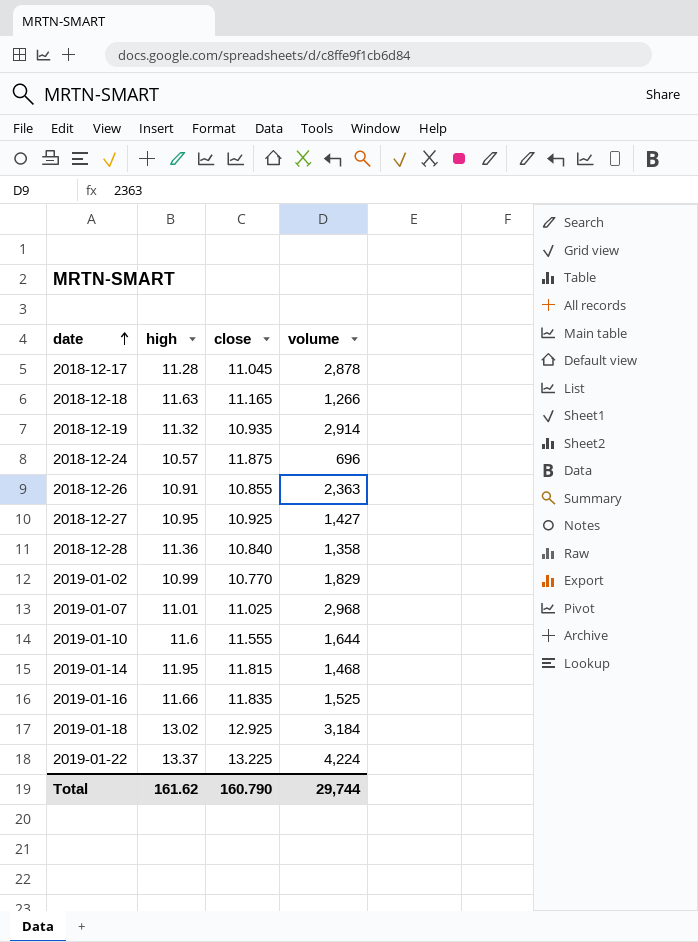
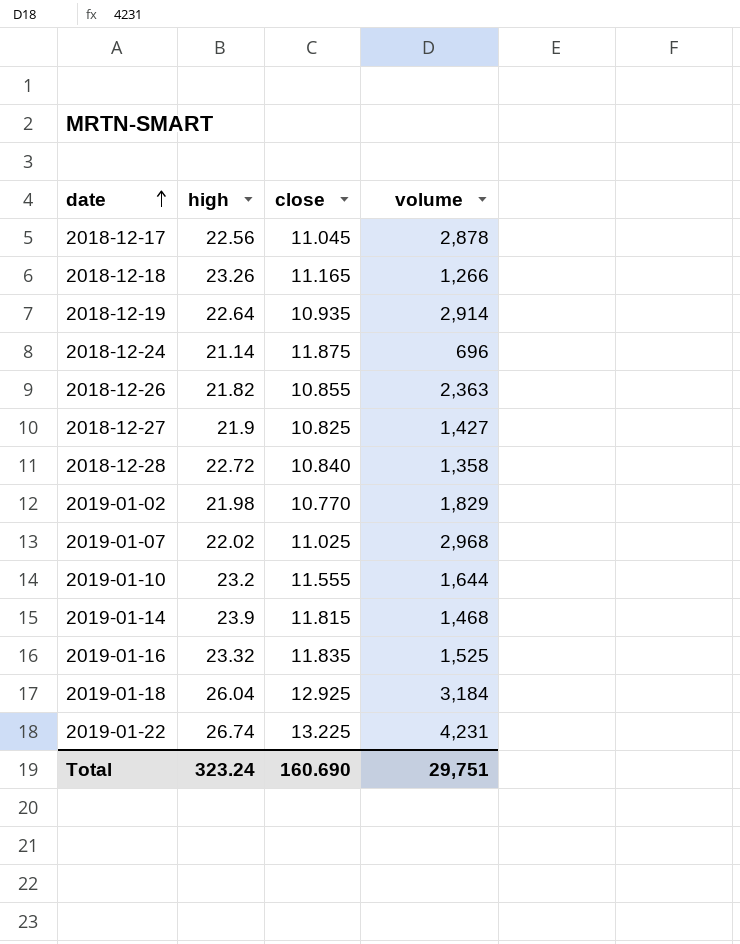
2018-12-17 | high: 11.28 -> 22.56
2018-12-18 | high: 11.63 -> 23.26
2018-12-19 | high: 11.32 -> 22.64
2018-12-24 | high: 10.57 -> 21.14
2018-12-26 | high: 10.91 -> 21.82
2018-12-27 | high: 10.95 -> 21.9
2018-12-27 | close: 10.925 -> 10.825
2018-12-28 | high: 11.36 -> 22.72
2019-01-02 | high: 10.99 -> 21.98
2019-01-07 | high: 11.01 -> 22.02
2019-01-10 | high: 11.6 -> 23.2
2019-01-14 | high: 11.95 -> 23.9
2019-01-16 | high: 11.66 -> 23.32
2019-01-18 | high: 13.02 -> 26.04
2019-01-22 | high: 13.37 -> 26.74
2019-01-22 | volume: 4,224 -> 4,231
Total | high: 161.62 -> 323.24
Total | close: 160.790 -> 160.690
Total | volume: 29,744 -> 29,751

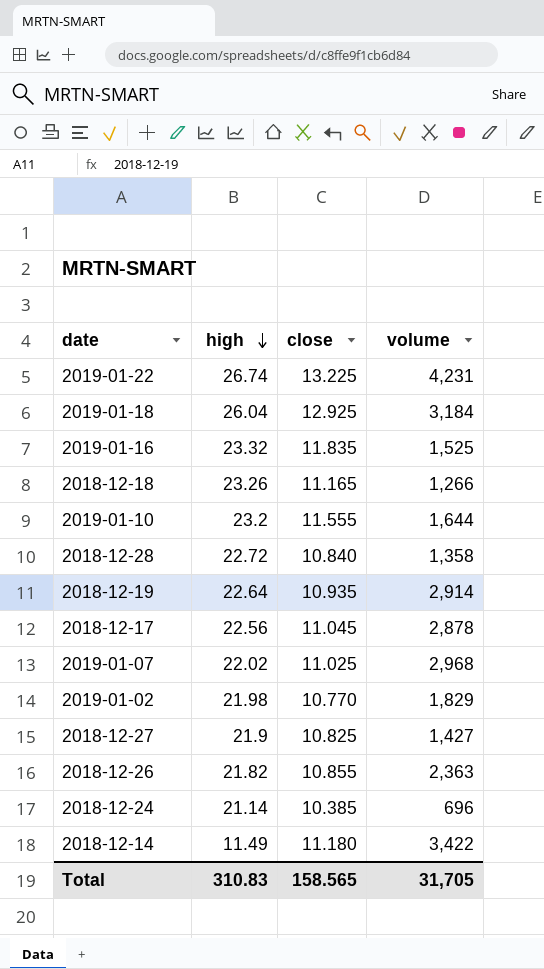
row order: date ascending -> high descending
row 2019-01-14: 23.9 | 11.815 | 1,468 -> none
2018-12-24 | close: 11.875 -> 10.385
row 2018-12-14: none -> 11.49 | 11.180 | 3,422
Total | high: 323.24 -> 310.83
Total | close: 160.690 -> 158.565
Total | volume: 29,751 -> 31,705

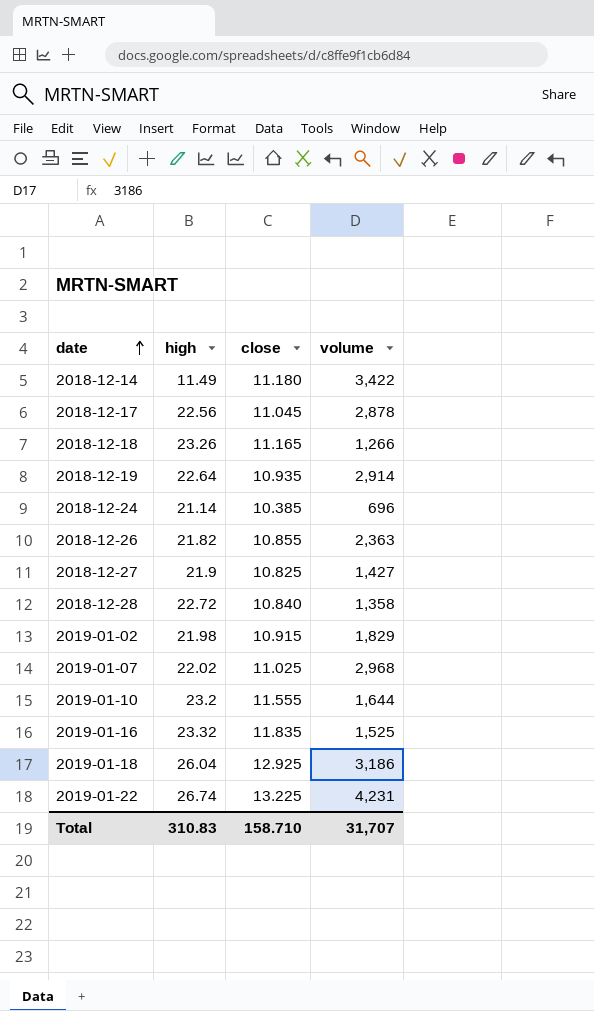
row order: high descending -> date ascending
2019-01-02 | close: 10.770 -> 10.915
2019-01-18 | volume: 3,184 -> 3,186
Total | close: 158.565 -> 158.710
Total | volume: 31,705 -> 31,707

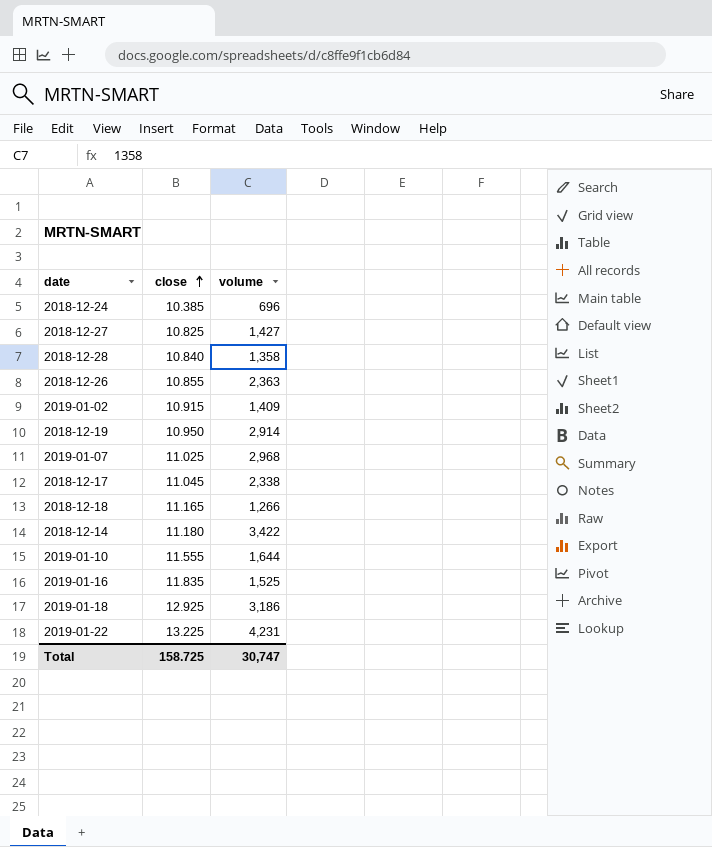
row order: date ascending -> close ascending
column high | position: 2 -> none
2019-01-02 | volume: 1,829 -> 1,409
2018-12-19 | close: 10.935 -> 10.950
2018-12-17 | volume: 2,878 -> 2,338
Total | close: 158.710 -> 158.725
Total | volume: 31,707 -> 30,747

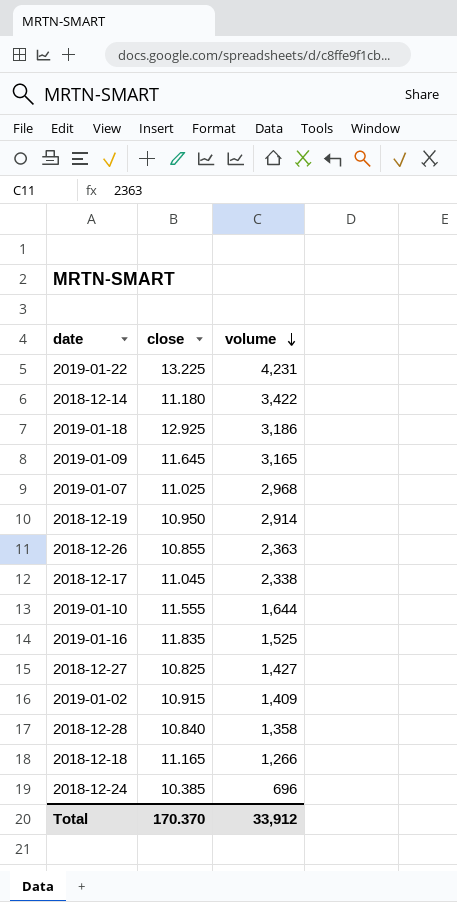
row order: close ascending -> volume descending
row 2019-01-09: none -> 11.645 | 3,165
Total | close: 158.725 -> 170.370
Total | volume: 30,747 -> 33,912

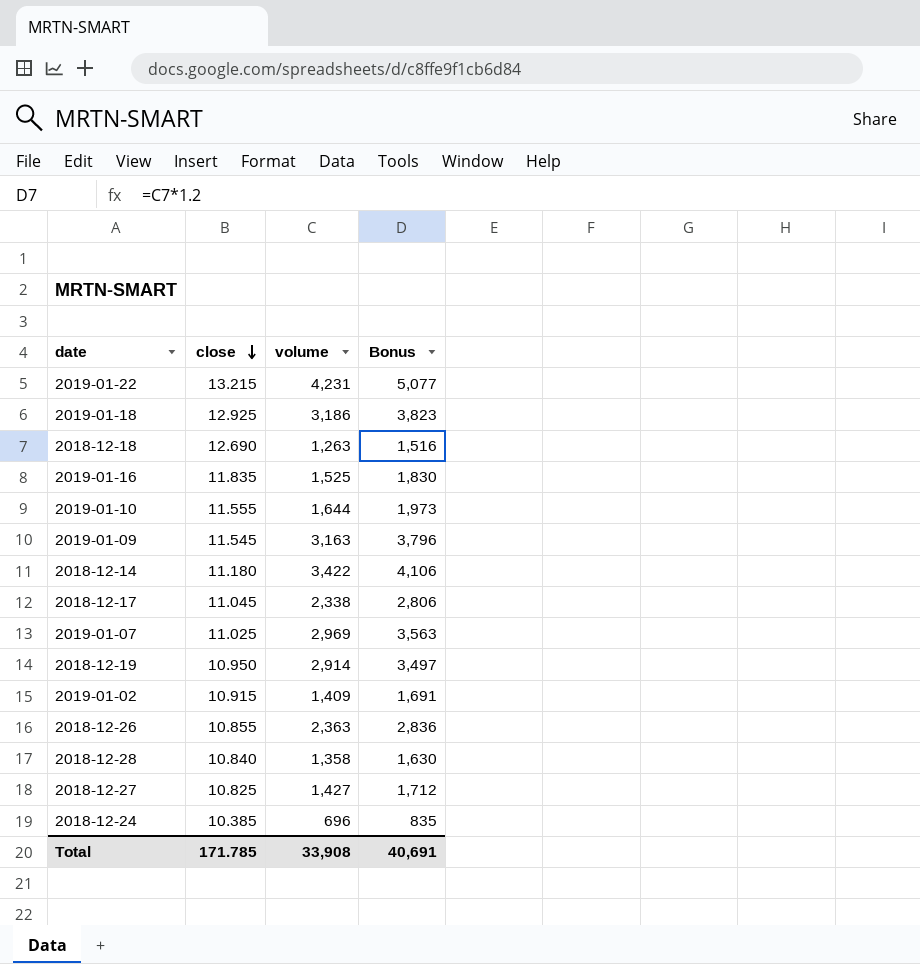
row order: volume descending -> close descending
column Bonus | formula: none -> [volume] * 1.2
2019-01-22 | close: 13.225 -> 13.215
2018-12-18 | close: 11.165 -> 12.690
2018-12-18 | volume: 1,266 -> 1,263
2019-01-09 | close: 11.645 -> 11.545
2019-01-09 | volume: 3,165 -> 3,163
2019-01-07 | volume: 2,968 -> 2,969
Total | close: 170.370 -> 171.785
Total | volume: 33,912 -> 33,908

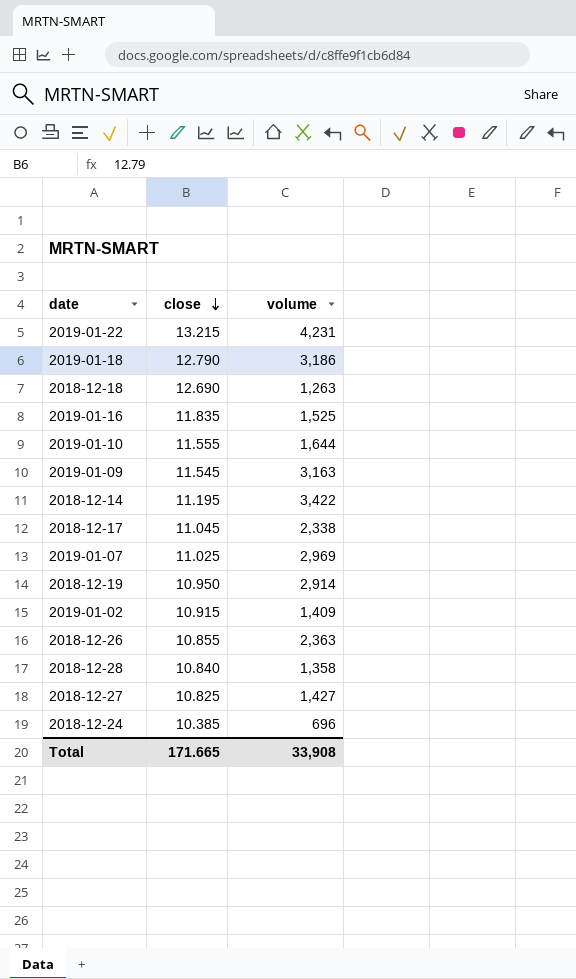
column Bonus | formula: [volume] * 1.2 -> none
2019-01-18 | close: 12.925 -> 12.790
2018-12-14 | close: 11.180 -> 11.195
Total | close: 171.785 -> 171.665

